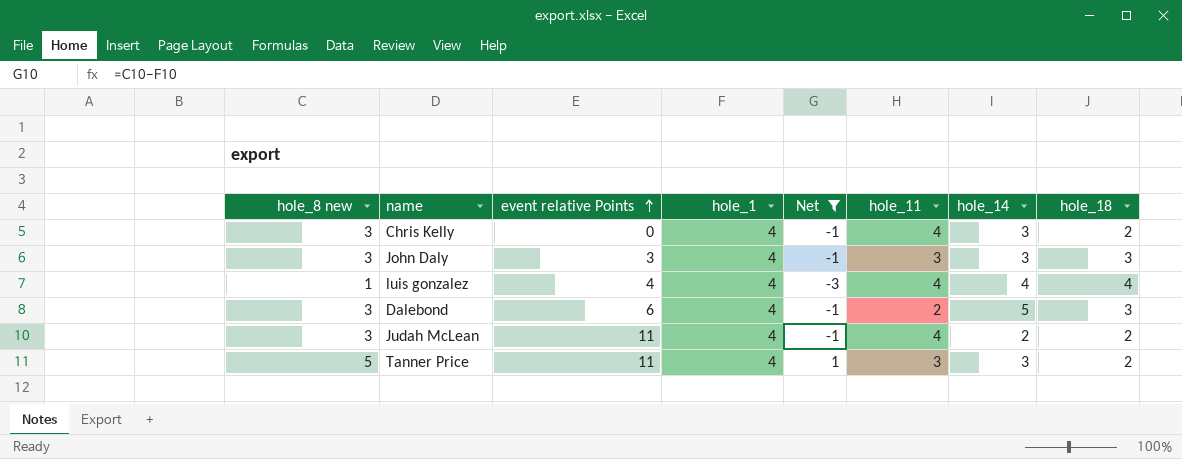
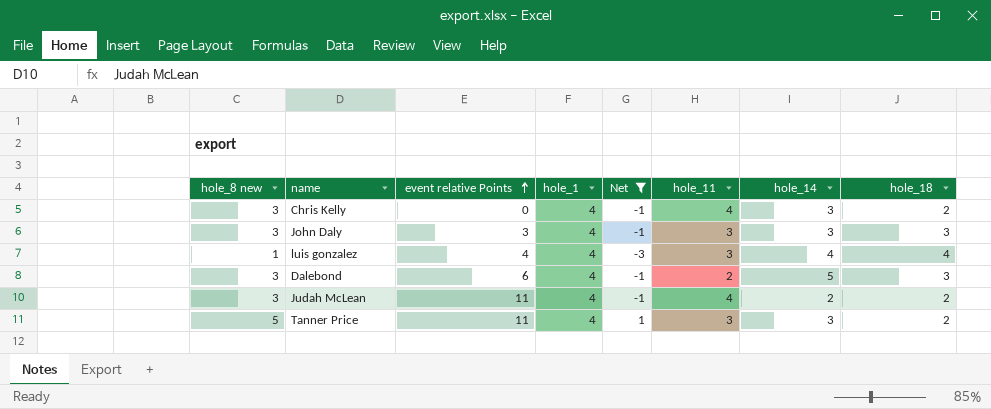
luis gonzalez | hole_11: 4 -> 3

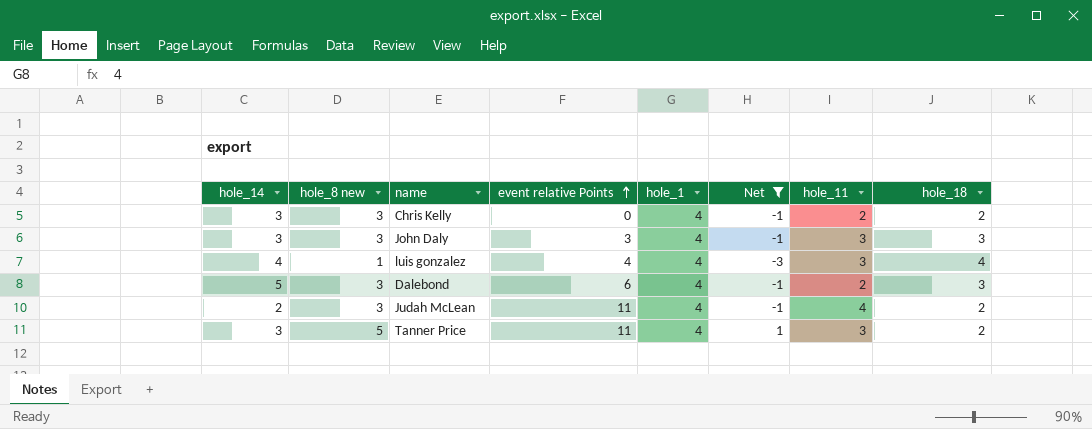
column hole_14 | position: 7 -> 1
Chris Kelly | hole_11: 4 -> 2

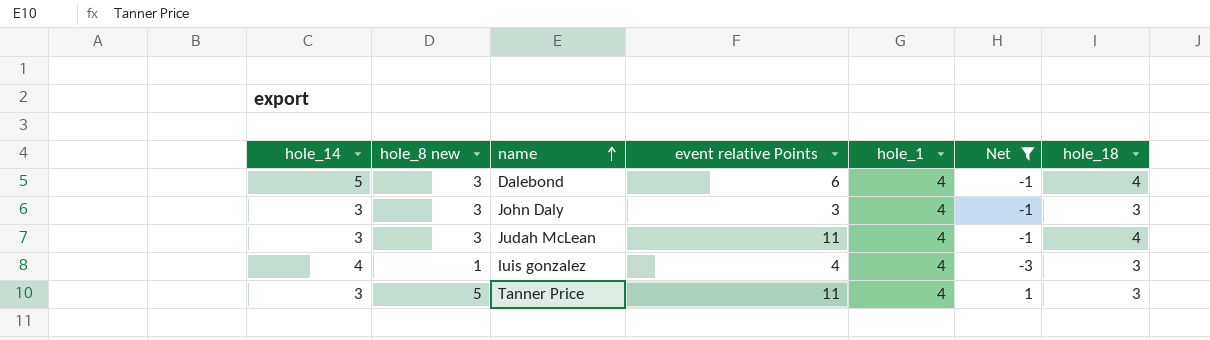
row order: event relative Points ascending -> name ascending
column hole_11 | position: 7 -> none
row Chris Kelly: 3 | 3 | 0 | 4 | -1 | 2 | 2 -> none
Dalebond | hole_18: 3 -> 4
Judah McLean | hole_14: 2 -> 3
Judah McLean | hole_18: 2 -> 4
luis gonzalez | hole_18: 4 -> 3
Tanner Price | hole_18: 2 -> 3

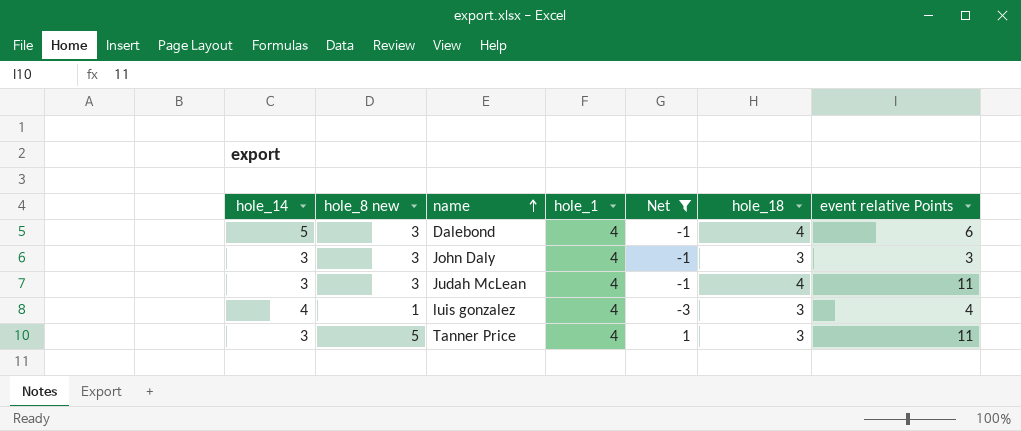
column event relative Points | position: 4 -> 7

